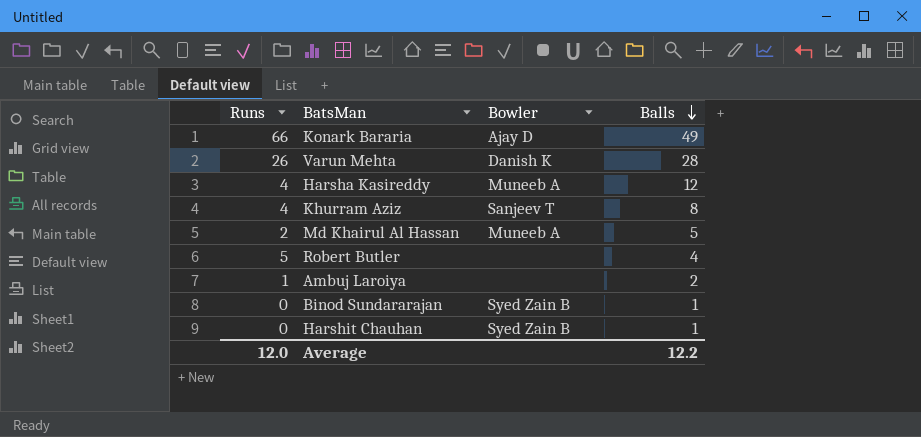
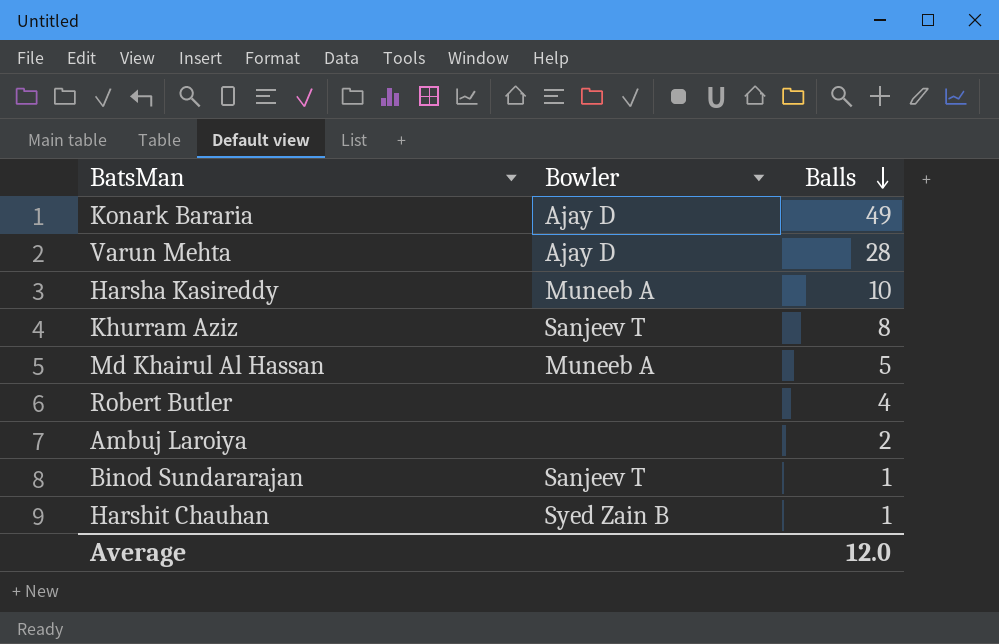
column Runs | position: 1 -> none
Varun Mehta | Bowler: Danish K -> Ajay D
Harsha Kasireddy | Balls: 12 -> 10
Binod Sundararajan | Bowler: Syed Zain B -> Sanjeev T
Average | Balls: 12.2 -> 12.0

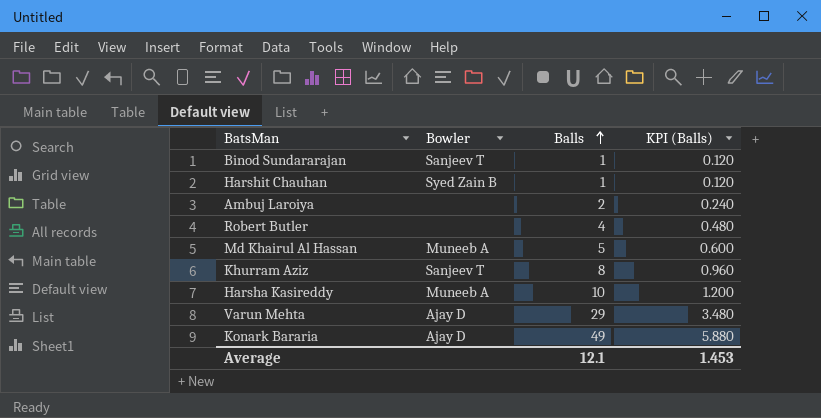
row order: Balls descending -> Balls ascending
column KPI (Balls) | formula: none -> [Balls] * 0.12
Varun Mehta | Balls: 28 -> 29
Average | Balls: 12.0 -> 12.1

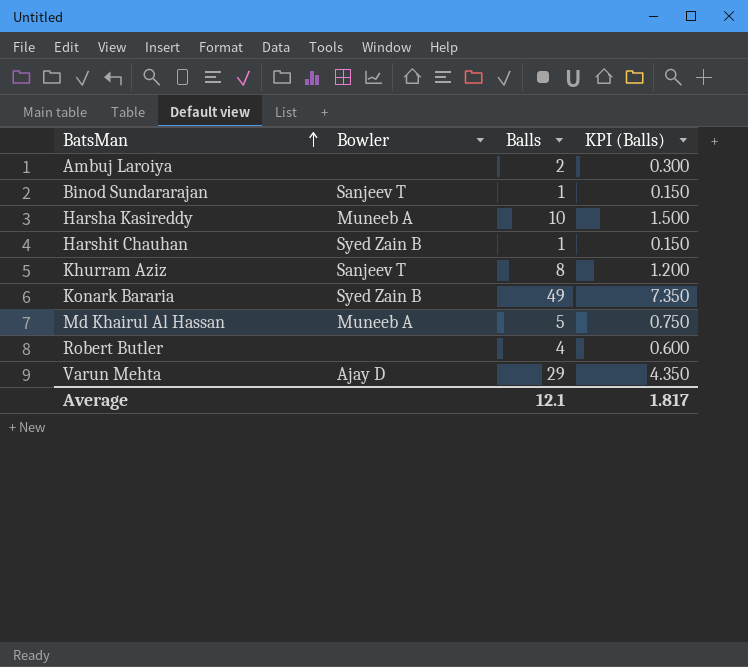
row order: Balls ascending -> BatsMan ascending
column KPI (Balls) | formula: [Balls] * 0.12 -> [Balls] * 0.15
Konark Bararia | Bowler: Ajay D -> Syed Zain B
Average | KPI (Balls): 1.453 -> 1.817

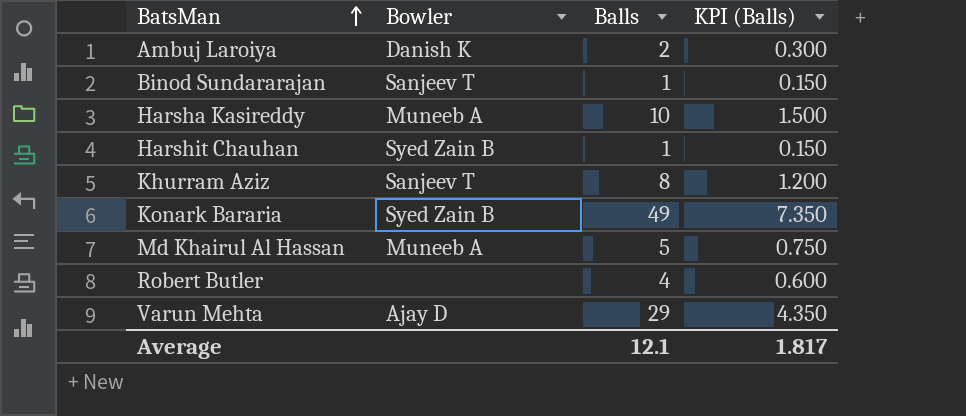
Ambuj Laroiya | Bowler: none -> Danish K

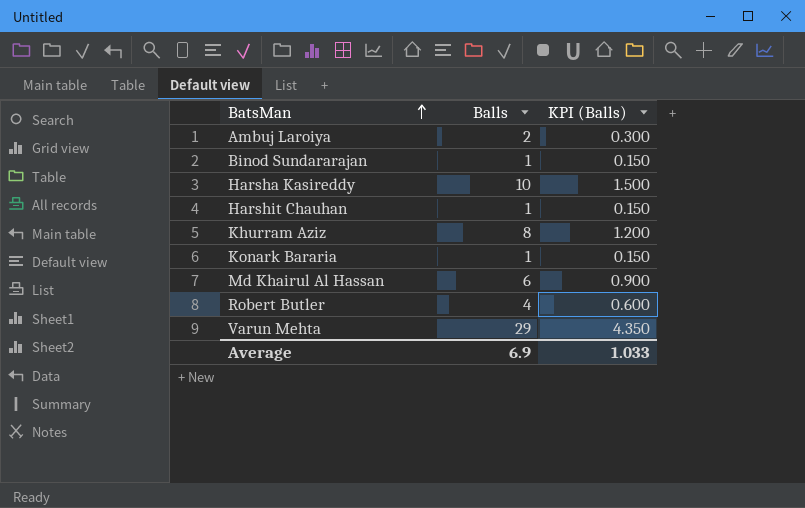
column Bowler | position: 2 -> none
Konark Bararia | Balls: 49 -> 1
Konark Bararia | KPI (Balls): 7.350 -> 0.150
Md Khairul Al Hassan | Balls: 5 -> 6
Md Khairul Al Hassan | KPI (Balls): 0.750 -> 0.900
Average | Balls: 12.1 -> 6.9
Average | KPI (Balls): 1.817 -> 1.033

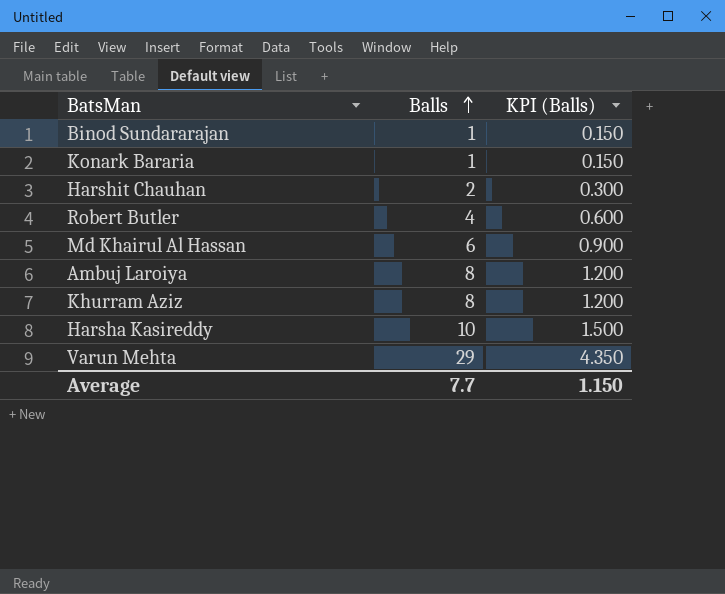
row order: BatsMan ascending -> Balls ascending
Harshit Chauhan | Balls: 1 -> 2
Harshit Chauhan | KPI (Balls): 0.150 -> 0.300
Ambuj Laroiya | Balls: 2 -> 8
Ambuj Laroiya | KPI (Balls): 0.300 -> 1.200
Average | Balls: 6.9 -> 7.7
Average | KPI (Balls): 1.033 -> 1.150

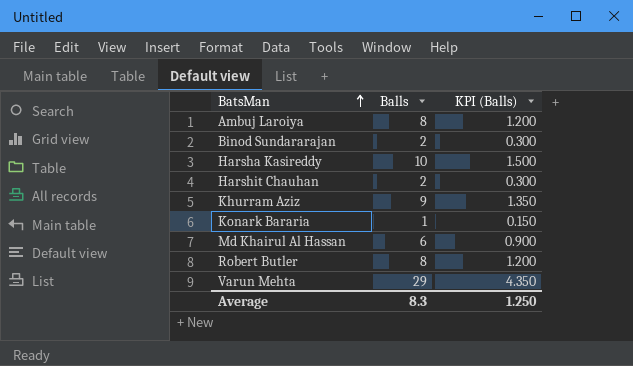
row order: Balls ascending -> BatsMan ascending
Binod Sundararajan | Balls: 1 -> 2
Binod Sundararajan | KPI (Balls): 0.150 -> 0.300
Khurram Aziz | Balls: 8 -> 9
Khurram Aziz | KPI (Balls): 1.200 -> 1.350
Robert Butler | Balls: 4 -> 8
Robert Butler | KPI (Balls): 0.600 -> 1.200
Average | Balls: 7.7 -> 8.3
Average | KPI (Balls): 1.150 -> 1.250

